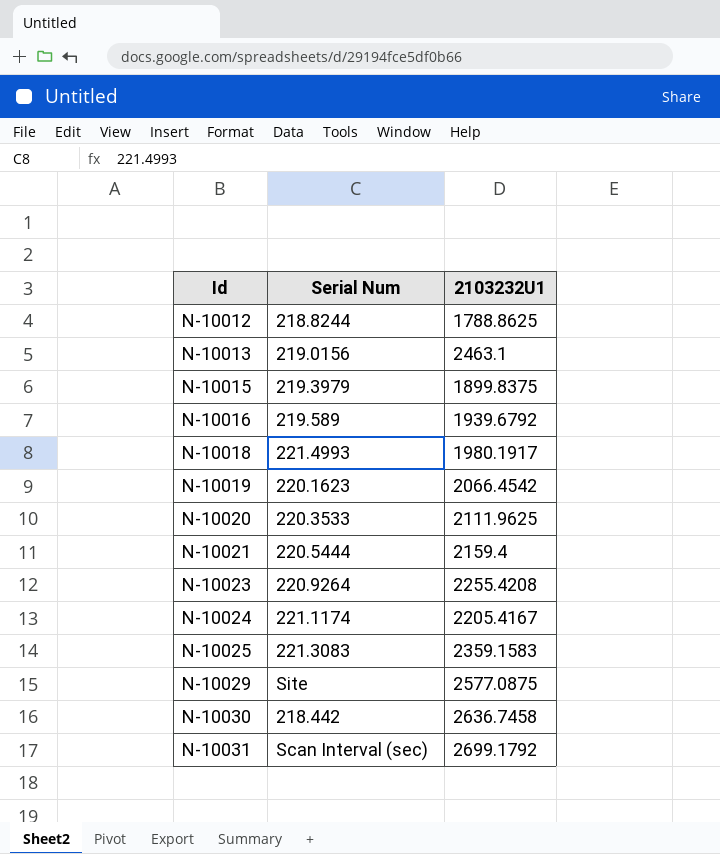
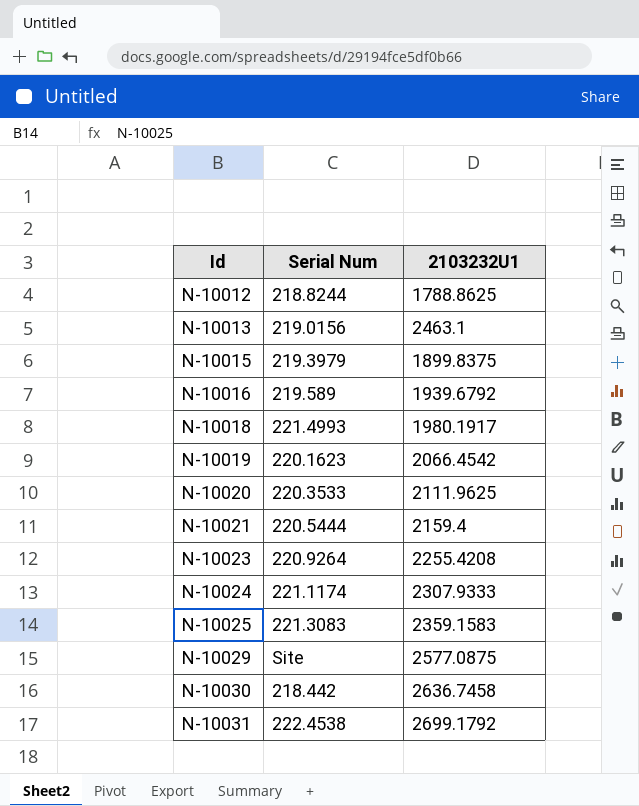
N-10024 | 2103232U1: 2205.4167 -> 2307.9333
N-10031 | Serial Num: Scan Interval (sec) -> 222.4538

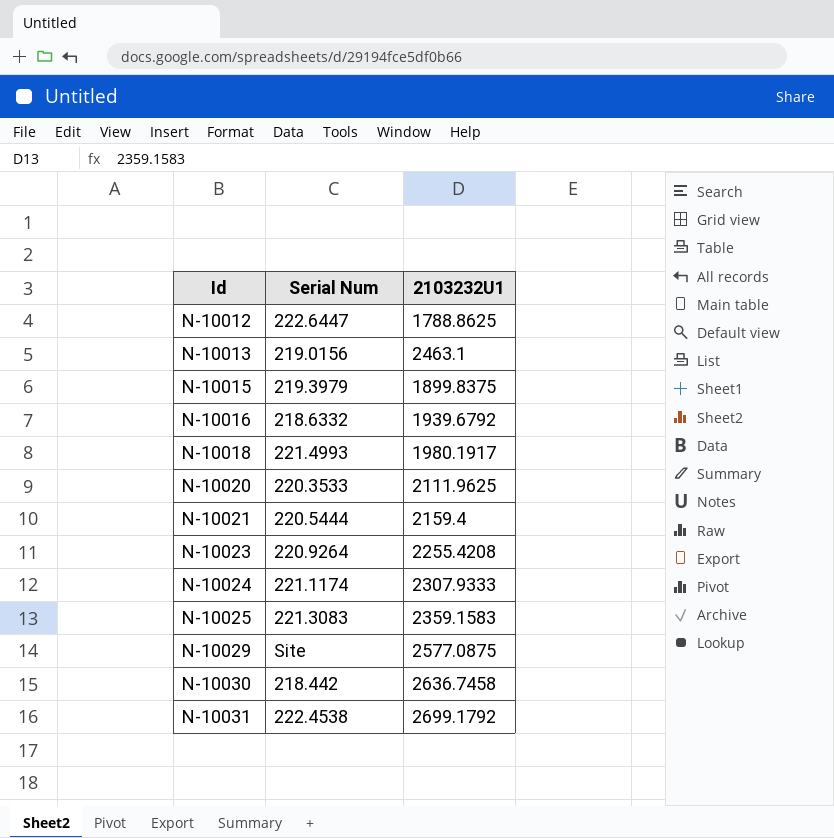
row N-10019: 220.1623 | 2066.4542 -> none
N-10012 | Serial Num: 218.8244 -> 222.6447
N-10016 | Serial Num: 219.589 -> 218.6332

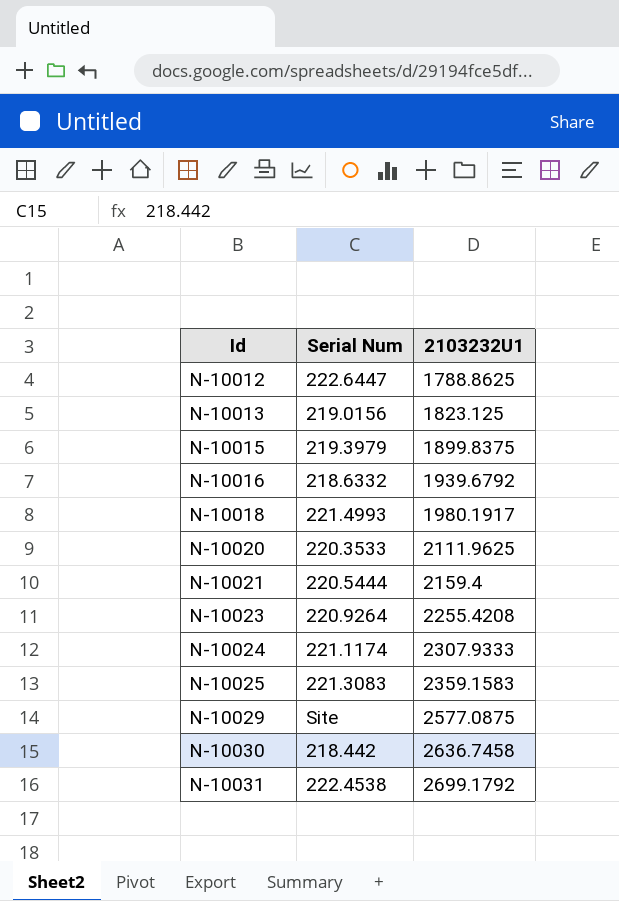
N-10013 | 2103232U1: 2463.1 -> 1823.125

